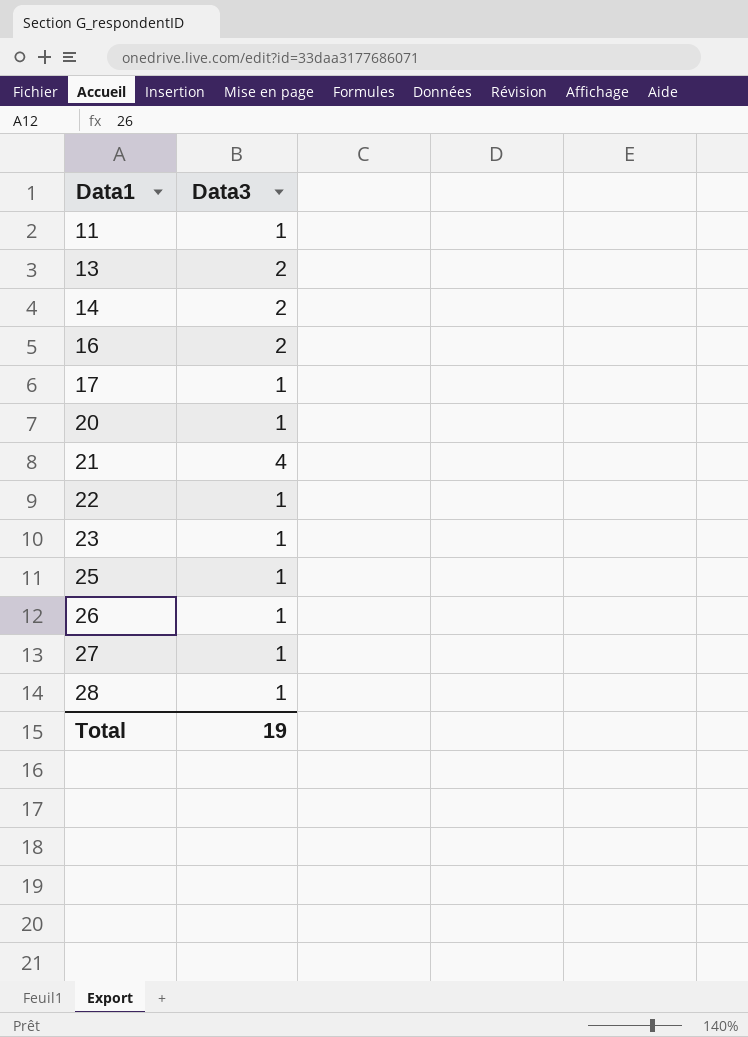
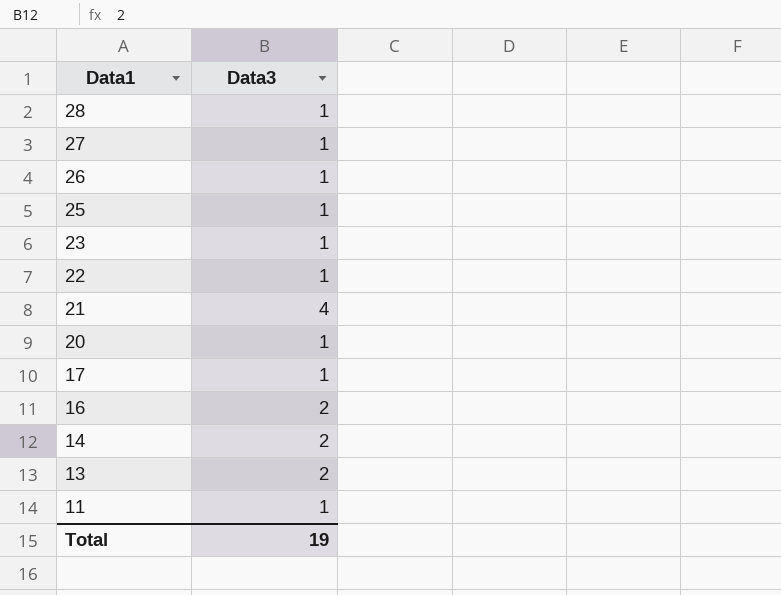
row order: Data1 ascending -> Data1 descending

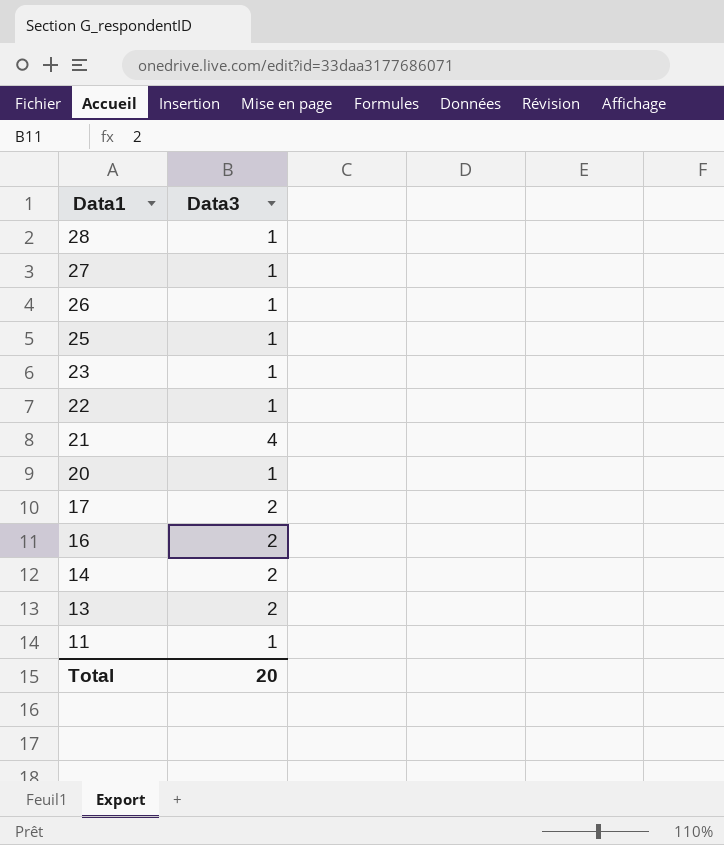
17 | Data3: 1 -> 2
Total | Data3: 19 -> 20

